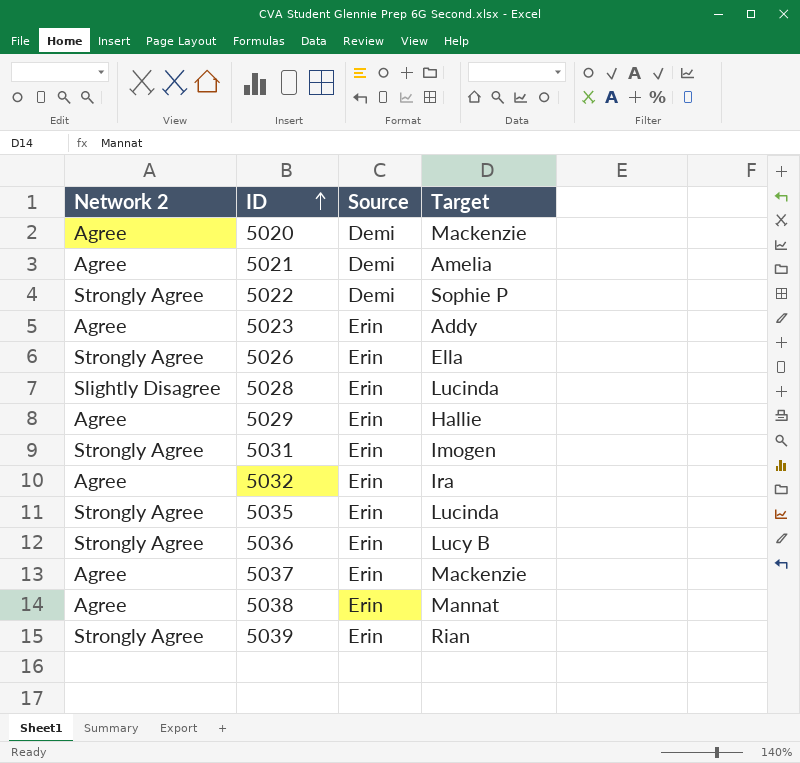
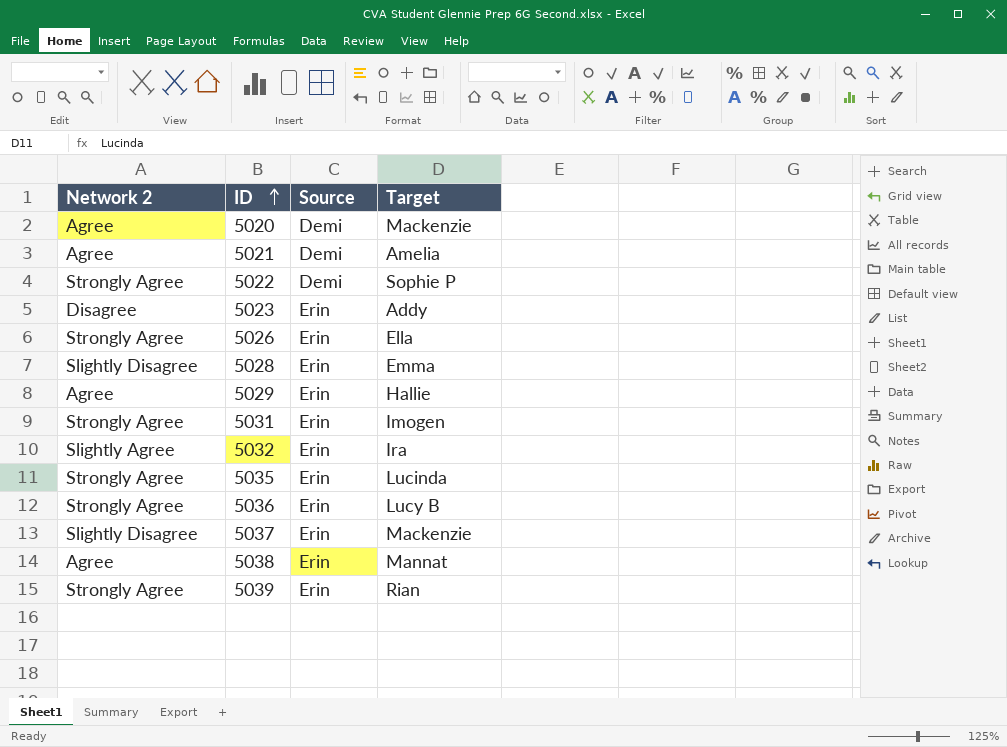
5023 | Network 2: Agree -> Disagree
5028 | Target: Lucinda -> Emma
5032 | Network 2: Agree -> Slightly Agree
5037 | Network 2: Agree -> Slightly Disagree

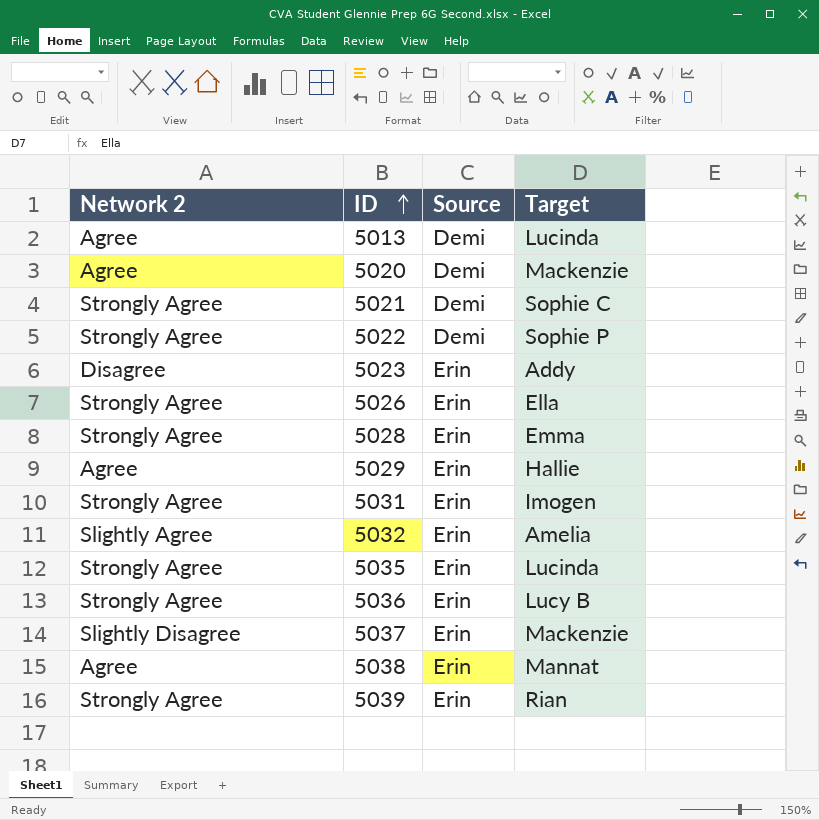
row 5013: none -> Agree | Demi | Lucinda
5021 | Network 2: Agree -> Strongly Agree
5021 | Target: Amelia -> Sophie C
5028 | Network 2: Slightly Disagree -> Strongly Agree
5032 | Target: Ira -> Amelia

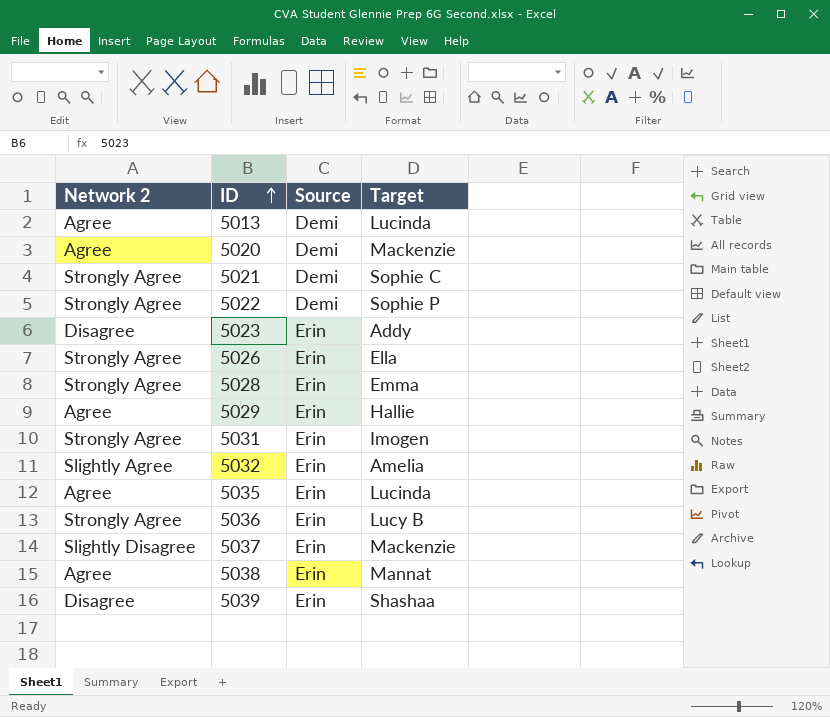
5035 | Network 2: Strongly Agree -> Agree
5039 | Network 2: Strongly Agree -> Disagree
5039 | Target: Rian -> Shashaa

